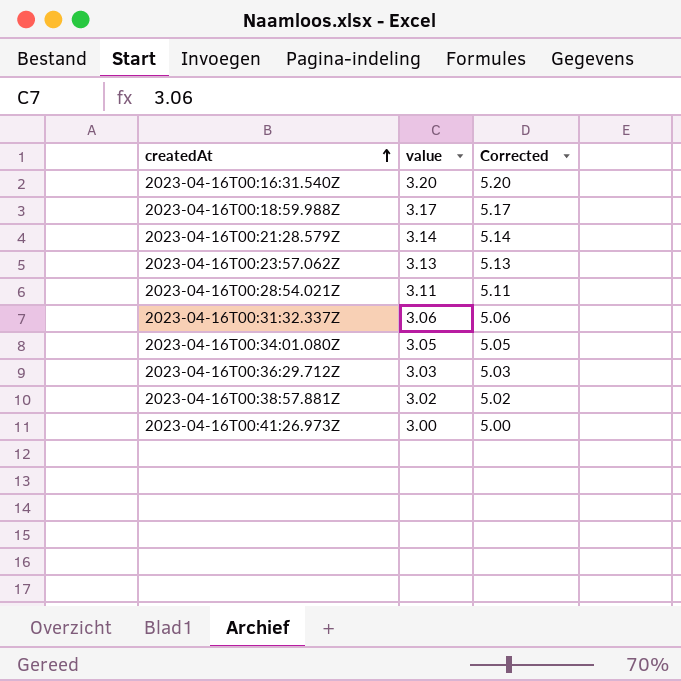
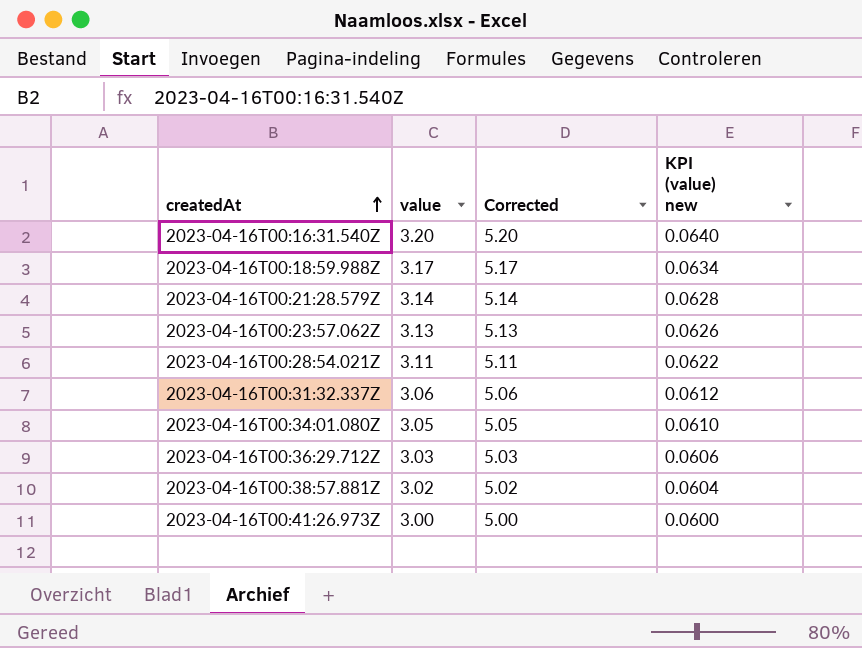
column KPI (value) new | formula: none -> [value] * 0.02

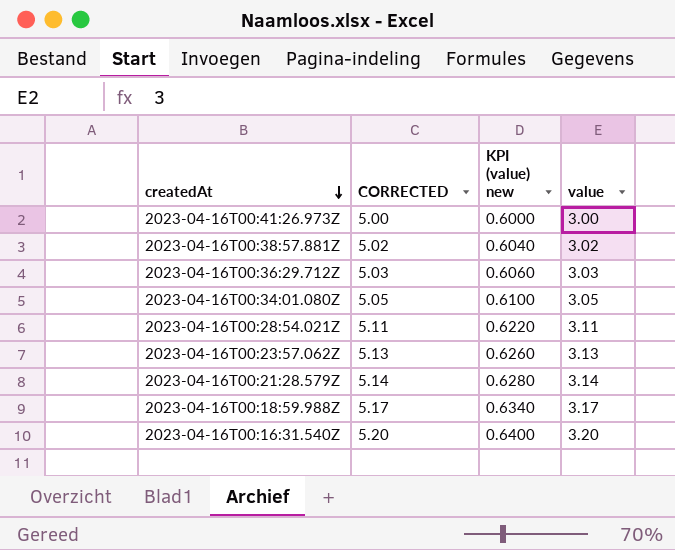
row order: createdAt ascending -> createdAt descending
column name: Corrected -> CORRECTED
column KPI (value) new | formula: [value] * 0.02 -> [value] * 0.2
column value | position: 2 -> 4
row 2023-04-16T00:31:32.337Z: 3.06 | 5.06 | 0.0612 -> none

